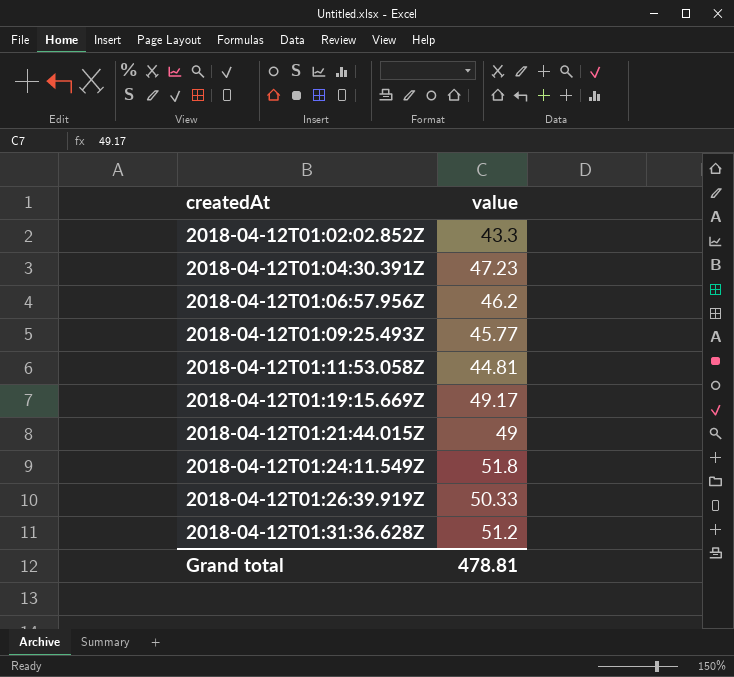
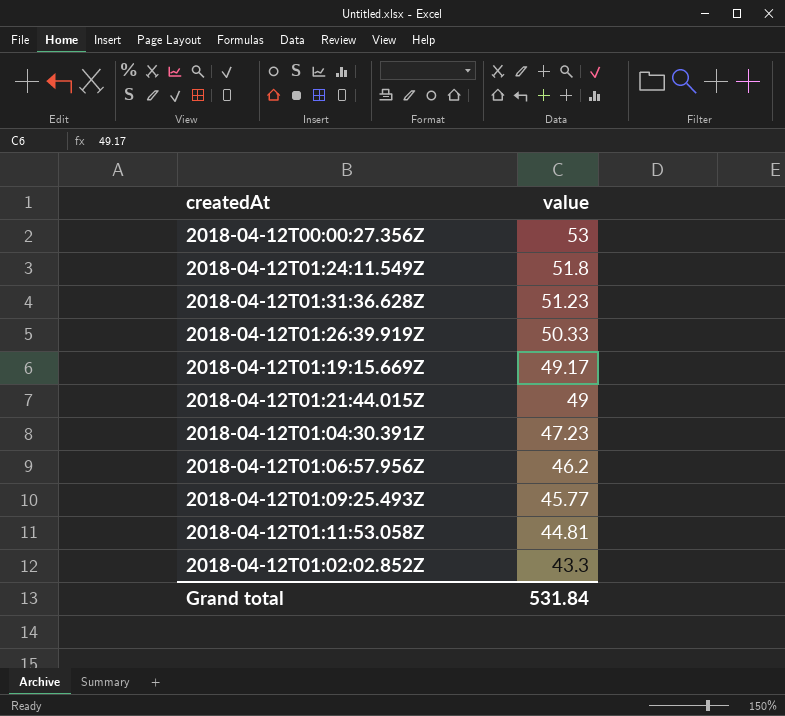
row order: createdAt ascending -> value descending
row 2018-04-12T00:00:27.356Z: none -> 53
2018-04-12T01:31:36.628Z | value: 51.2 -> 51.23
Grand total | value: 478.81 -> 531.84

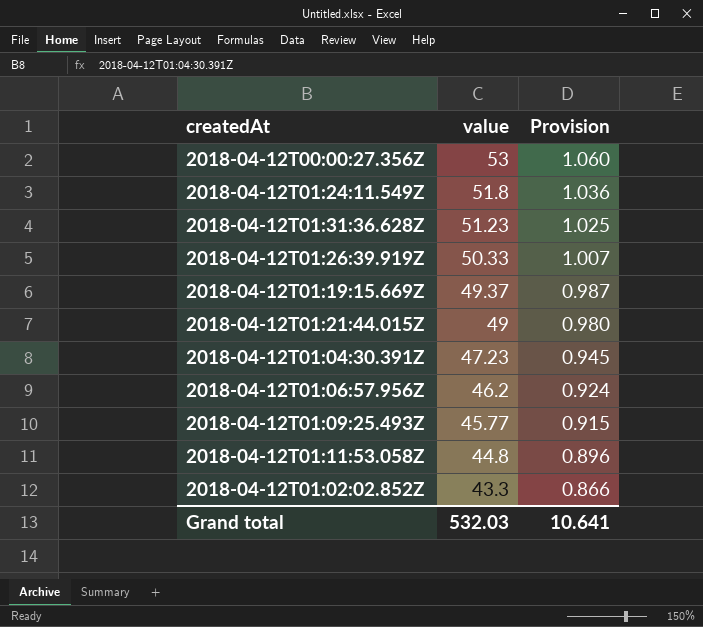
column Provision | formula: none -> [value] * 0.02
2018-04-12T01:19:15.669Z | value: 49.17 -> 49.37
2018-04-12T01:11:53.058Z | value: 44.81 -> 44.8
Grand total | value: 531.84 -> 532.03

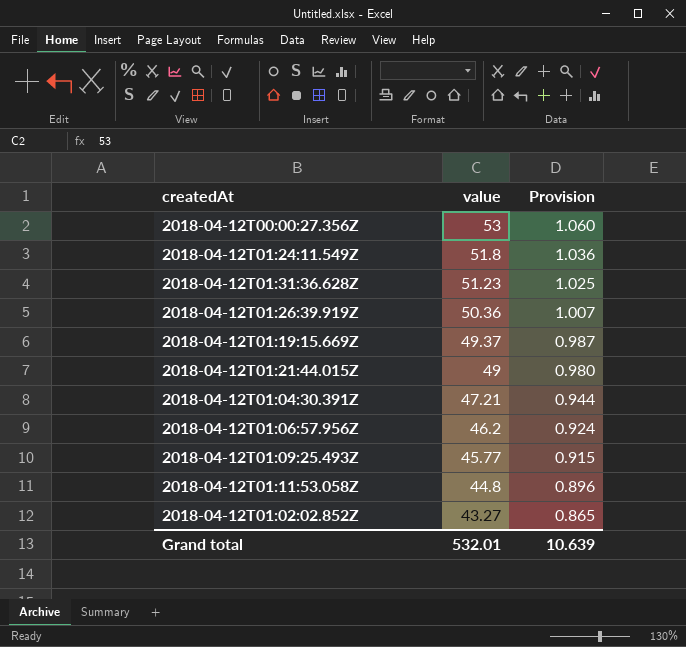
2018-04-12T01:26:39.919Z | value: 50.33 -> 50.36
2018-04-12T01:04:30.391Z | value: 47.23 -> 47.21
2018-04-12T01:04:30.391Z | Provision: 0.945 -> 0.944
2018-04-12T01:02:02.852Z | value: 43.3 -> 43.27
2018-04-12T01:02:02.852Z | Provision: 0.866 -> 0.865
Grand total | value: 532.03 -> 532.01
Grand total | Provision: 10.641 -> 10.639

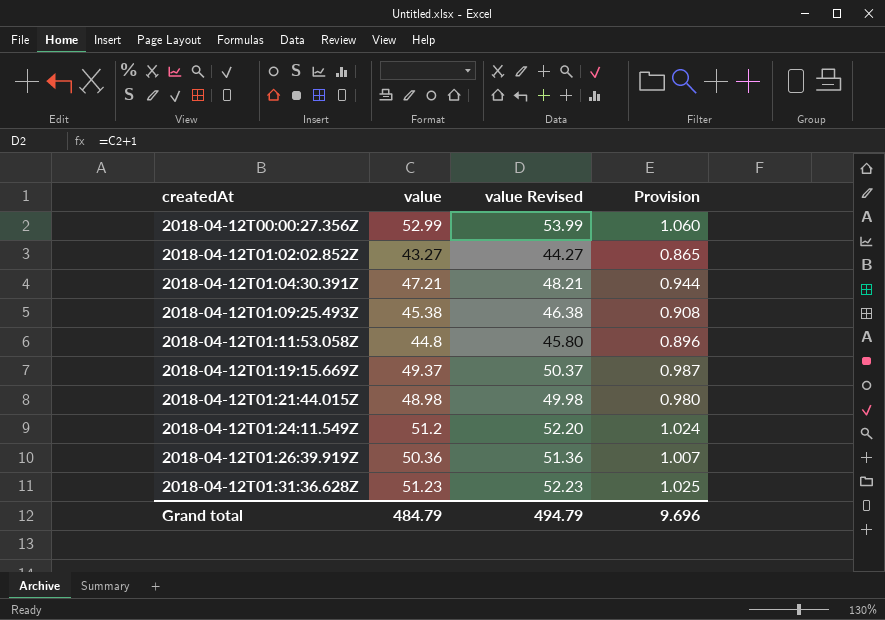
row order: value descending -> createdAt ascending
column value Revised | formula: none -> [value] + 1
row 2018-04-12T01:06:57.956Z: 46.2 | 0.924 -> none
2018-04-12T00:00:27.356Z | value: 53 -> 52.99
2018-04-12T01:09:25.493Z | value: 45.77 -> 45.38
2018-04-12T01:09:25.493Z | Provision: 0.915 -> 0.908
2018-04-12T01:21:44.015Z | value: 49 -> 48.98
2018-04-12T01:24:11.549Z | value: 51.8 -> 51.2
2018-04-12T01:24:11.549Z | Provision: 1.036 -> 1.024
Grand total | value: 532.01 -> 484.79
Grand total | Provision: 10.639 -> 9.696

